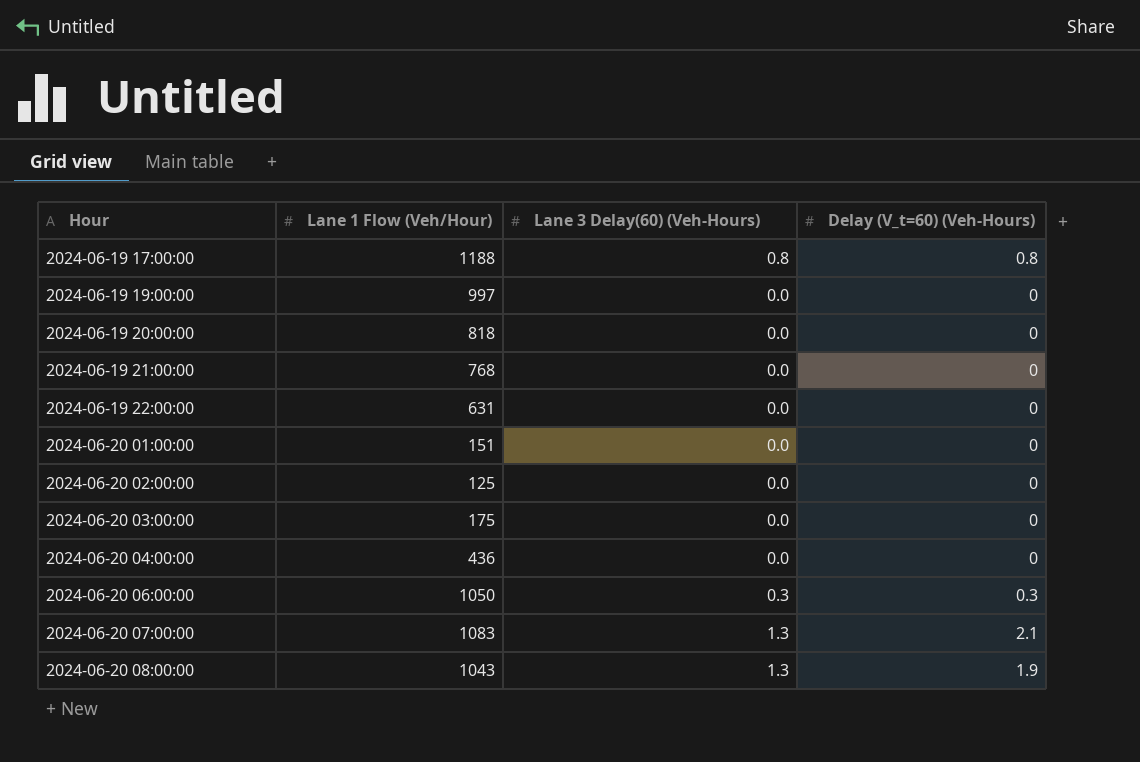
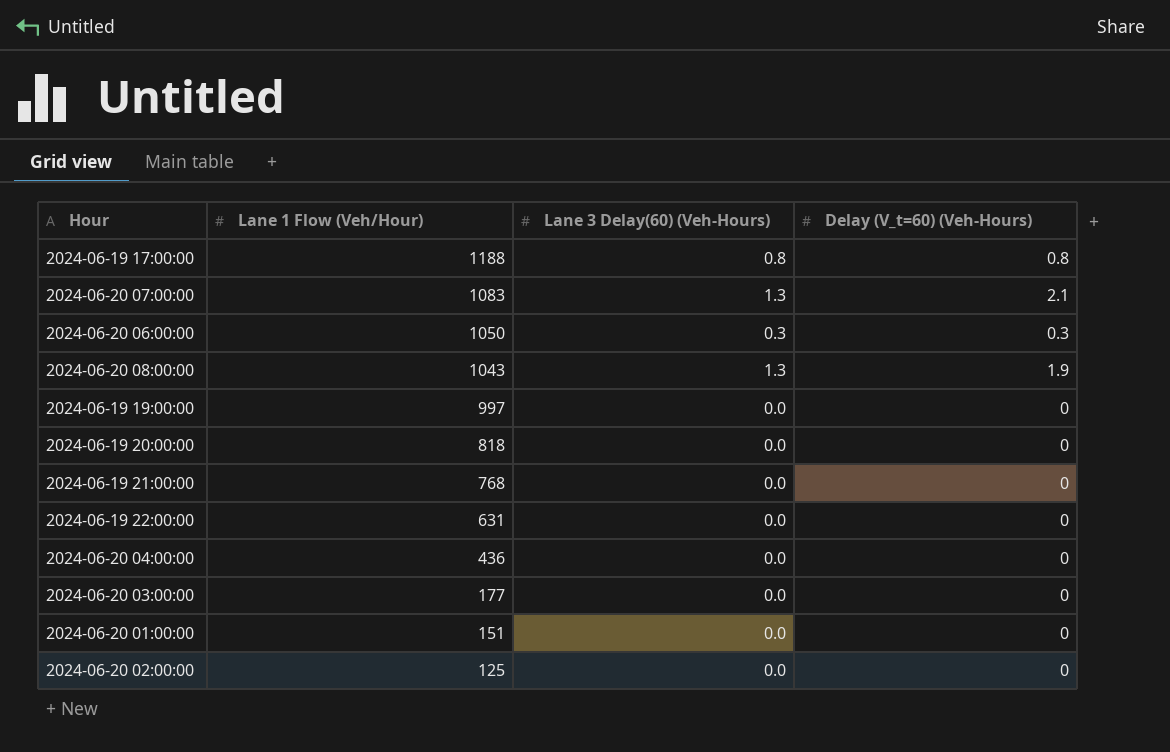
row order: Hour ascending -> Lane 1 Flow (Veh/Hour) descending
2024-06-20 03:00:00 | Lane 1 Flow (Veh/Hour): 175 -> 177

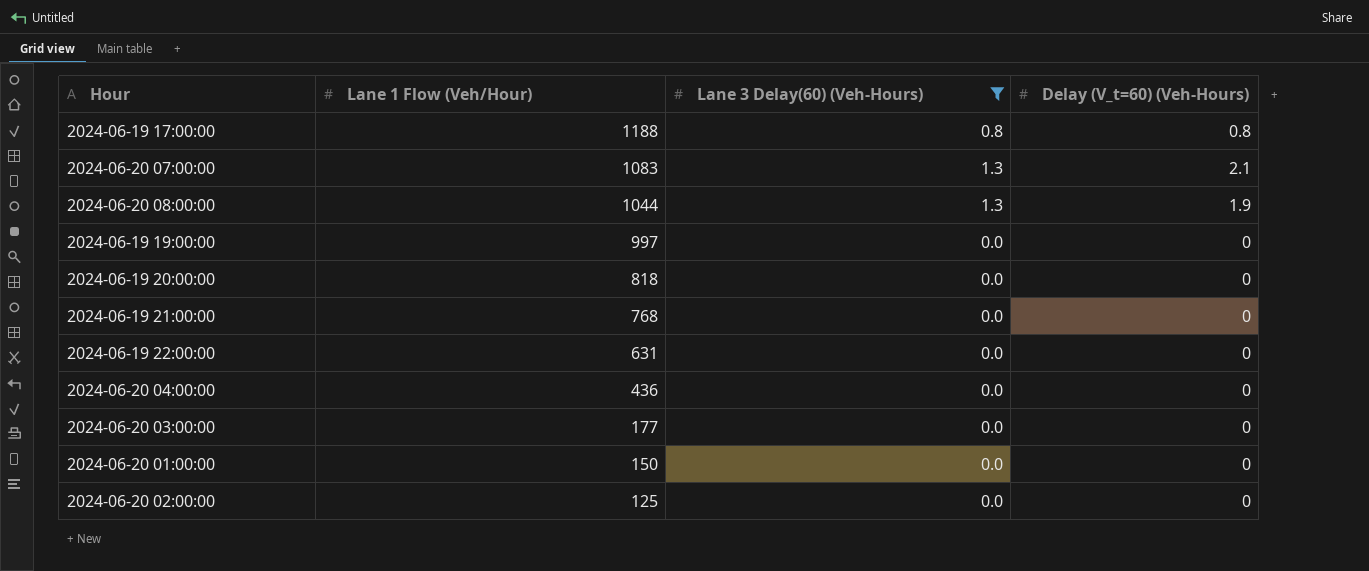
filter: none -> Lane 3 Delay(60) (Veh-Hours) != 0.3
2024-06-20 08:00:00 | Lane 1 Flow (Veh/Hour): 1043 -> 1044
2024-06-20 01:00:00 | Lane 1 Flow (Veh/Hour): 151 -> 150

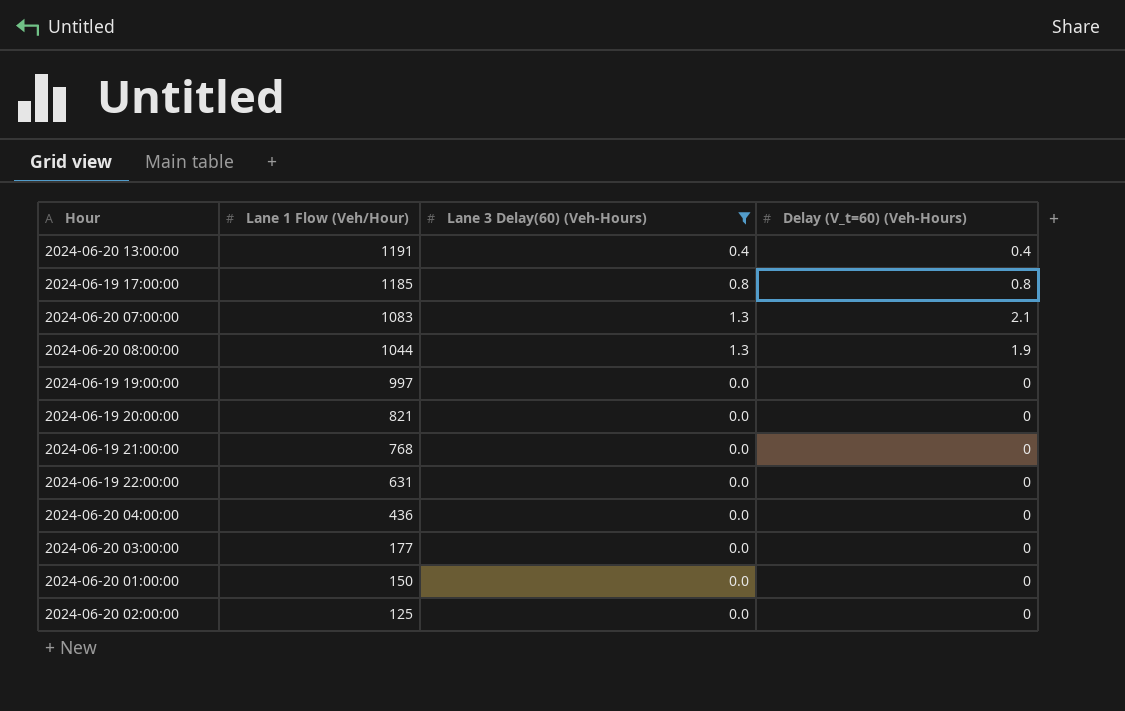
row 2024-06-20 13:00:00: none -> 1191 | 0.4 | 0.4
2024-06-19 17:00:00 | Lane 1 Flow (Veh/Hour): 1188 -> 1185
2024-06-19 20:00:00 | Lane 1 Flow (Veh/Hour): 818 -> 821

